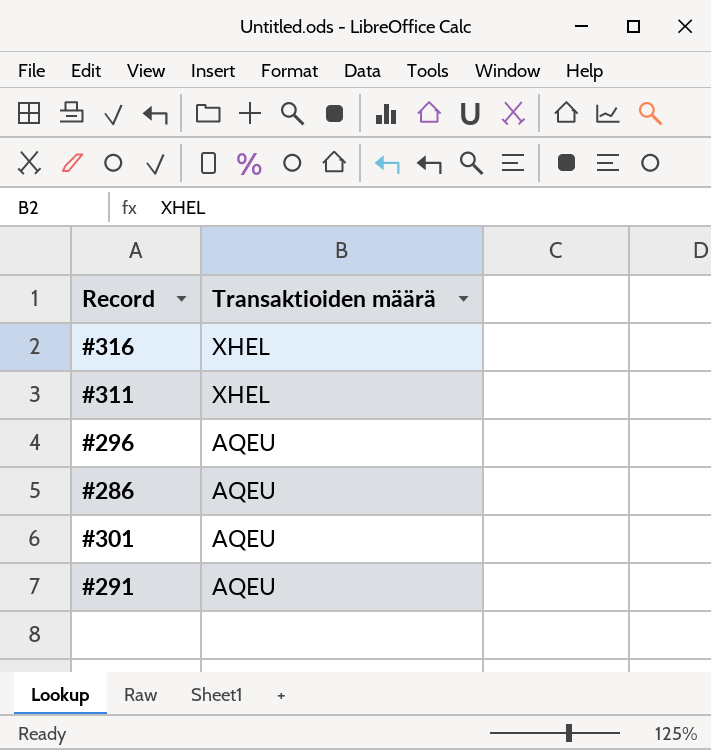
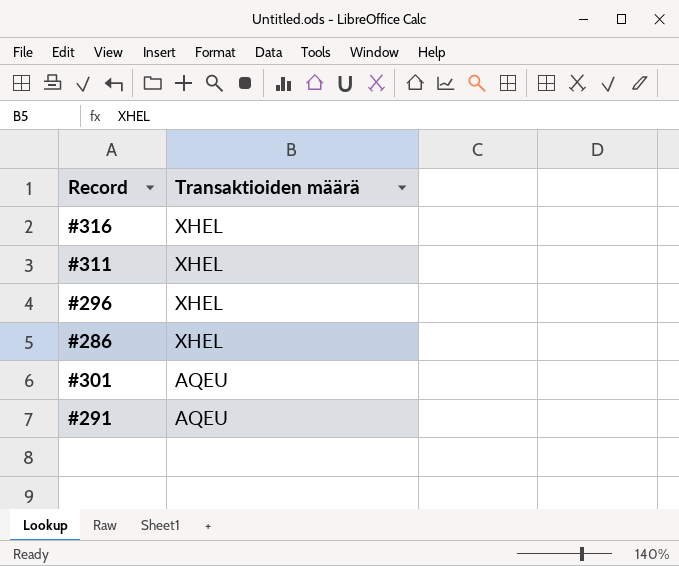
#296 | Transaktioiden määrä: AQEU -> XHEL
#286 | Transaktioiden määrä: AQEU -> XHEL

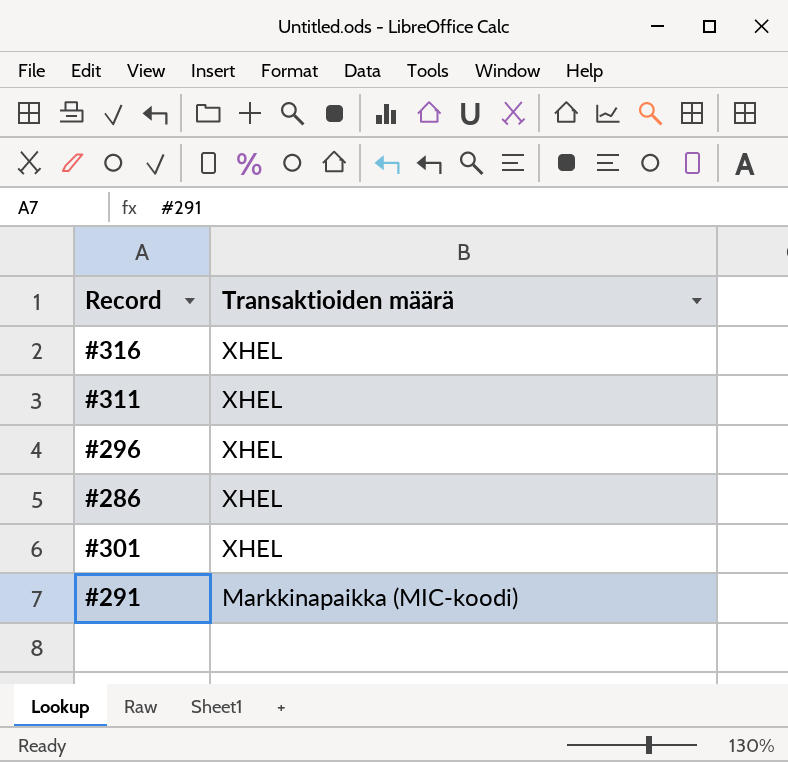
#301 | Transaktioiden määrä: AQEU -> XHEL
#291 | Transaktioiden määrä: AQEU -> Markkinapaikka (MIC-koodi)

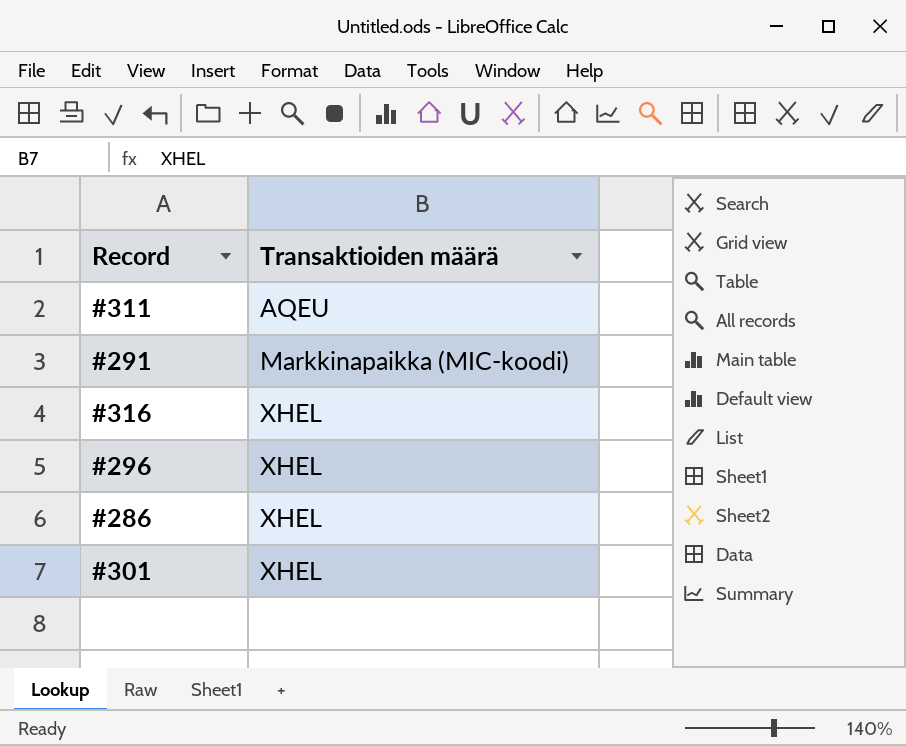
row order: Transaktioiden määrä descending -> Transaktioiden määrä ascending
#311 | Transaktioiden määrä: XHEL -> AQEU

